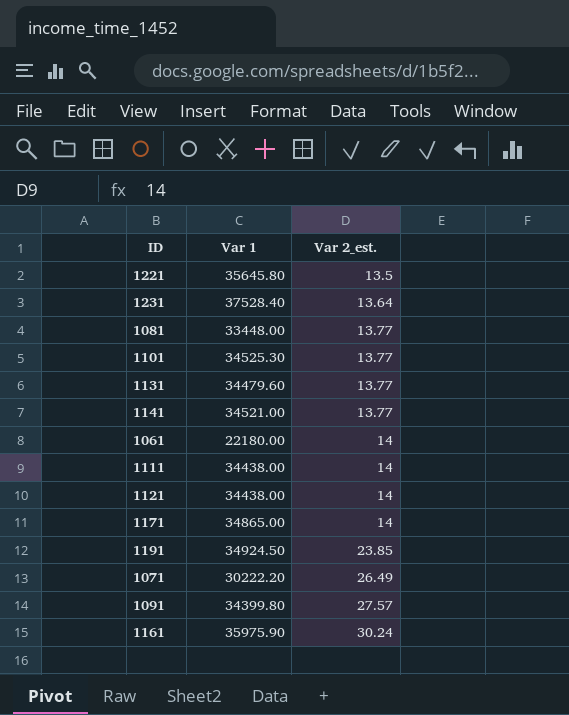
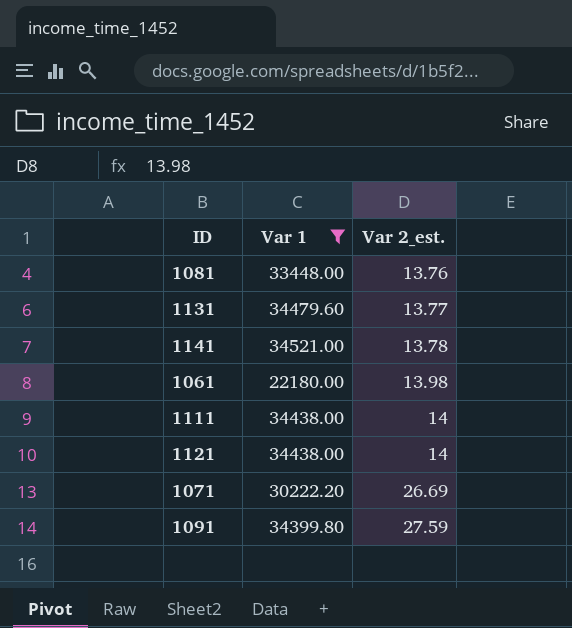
filter: none -> Var 1 <= 34521.00
1081 | Var 2_est.: 13.77 -> 13.76
1141 | Var 2_est.: 13.77 -> 13.78
1061 | Var 2_est.: 14 -> 13.98
1071 | Var 2_est.: 26.49 -> 26.69
1091 | Var 2_est.: 27.57 -> 27.59

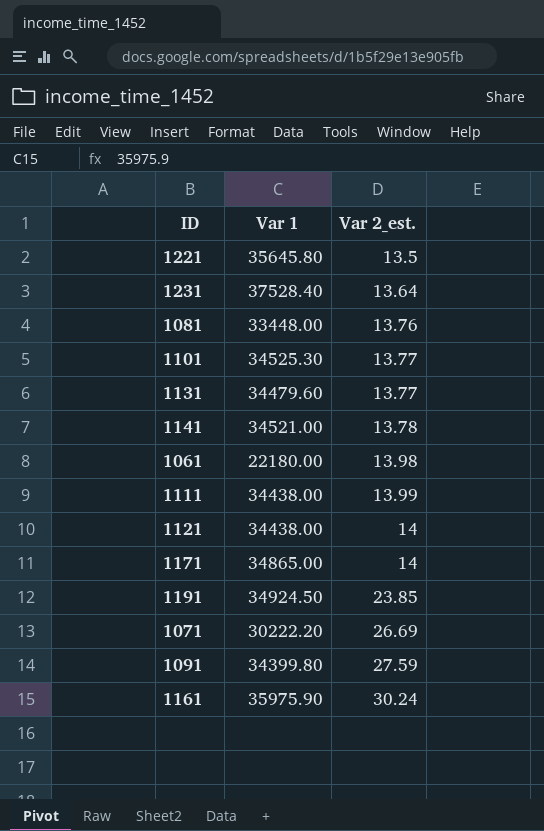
filter: Var 1 <= 34521.00 -> none
1111 | Var 2_est.: 14 -> 13.99

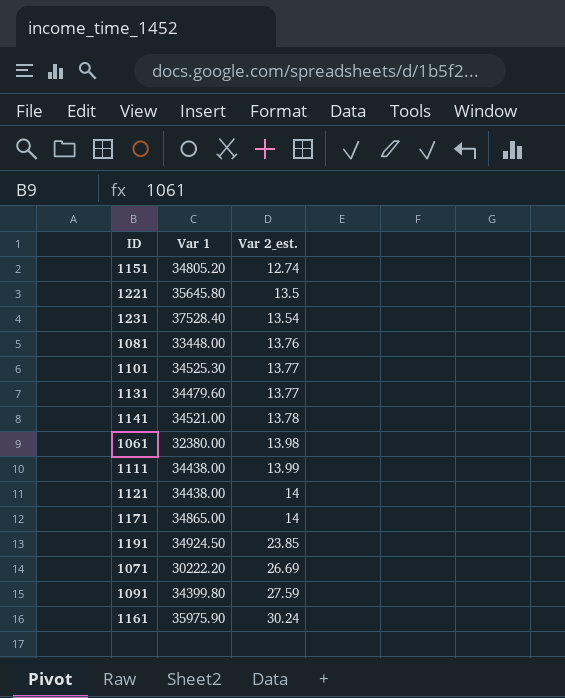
row 1151: none -> 34805.20 | 12.74
1231 | Var 2_est.: 13.64 -> 13.54
1061 | Var 1: 22180.00 -> 32380.00

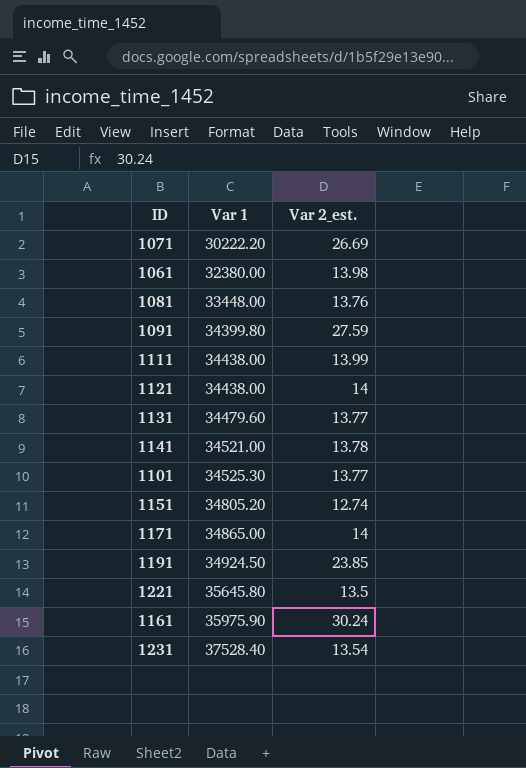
row order: Var 2_est. ascending -> Var 1 ascending

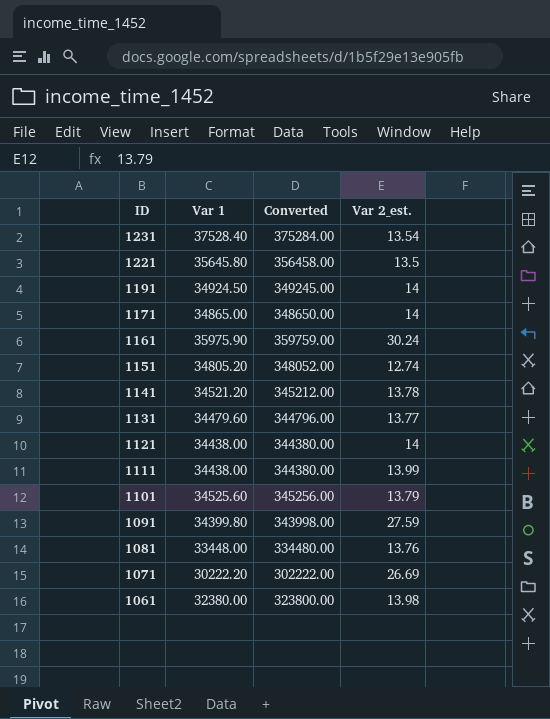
row order: Var 1 ascending -> ID descending
column Converted | formula: none -> [Var 1] * 10
1191 | Var 2_est.: 23.85 -> 14
1141 | Var 1: 34521.00 -> 34521.20
1101 | Var 1: 34525.30 -> 34525.60
1101 | Var 2_est.: 13.77 -> 13.79

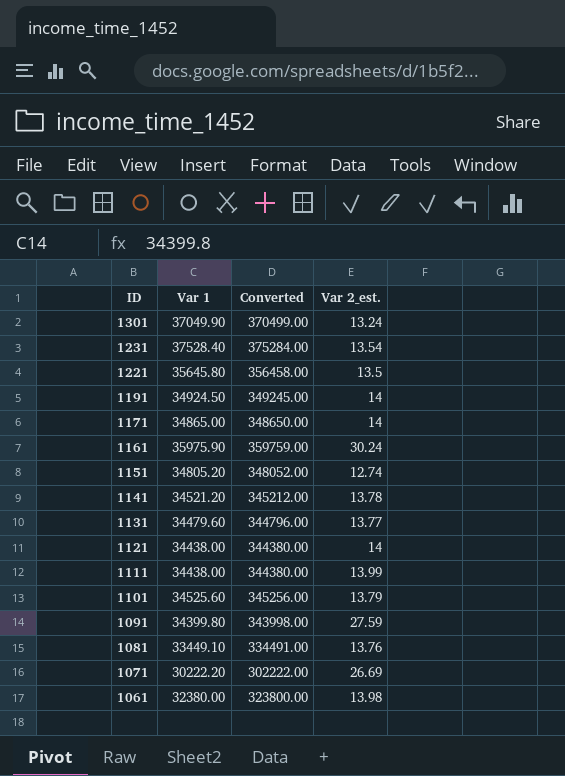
row 1301: none -> 37049.90 | 370499.00 | 13.24
1081 | Var 1: 33448.00 -> 33449.10
1081 | Converted: 334480.00 -> 334491.00

